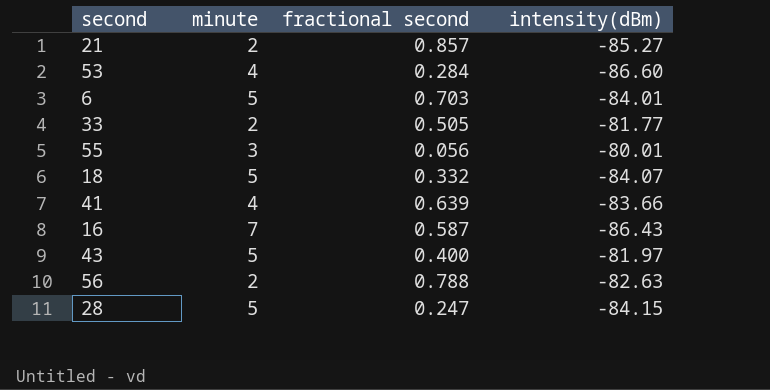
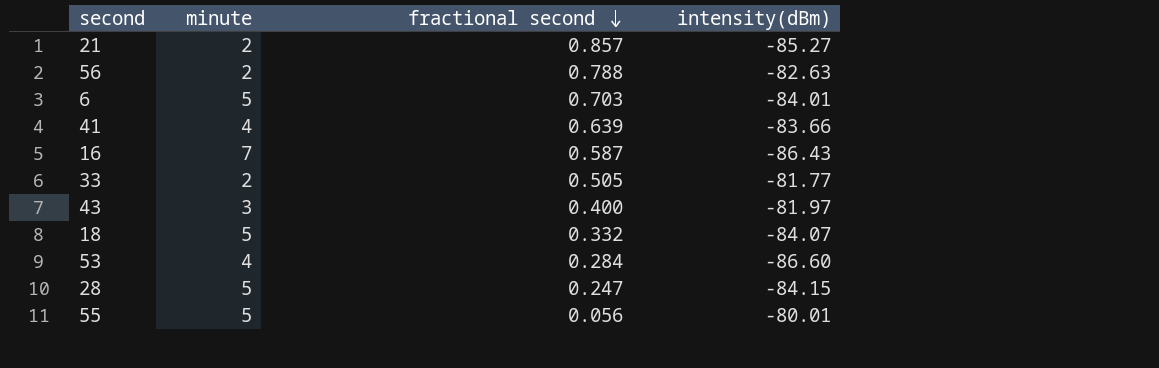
row order: none -> fractional second descending
43 | minute: 5 -> 3
55 | minute: 3 -> 5

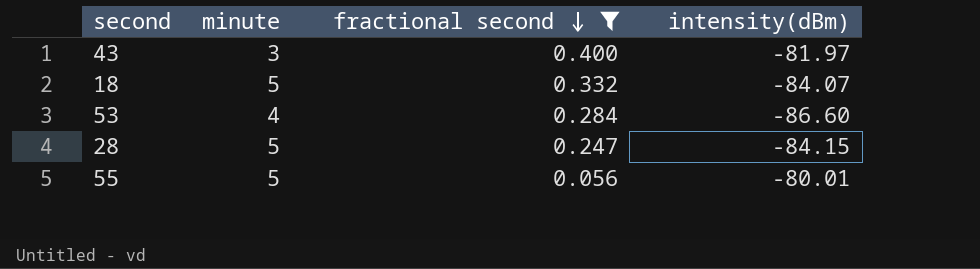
filter: none -> fractional second <= 0.400

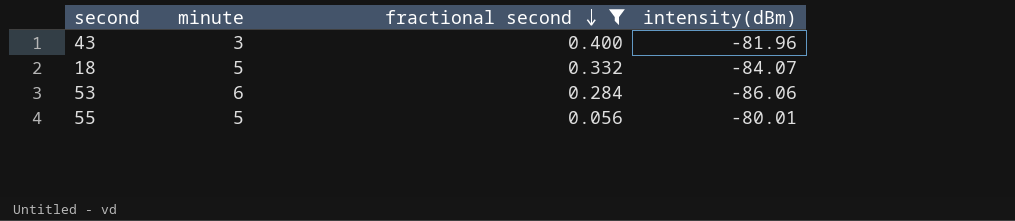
row 28: 5 | 0.247 | -84.15 -> none
43 | intensity(dBm): -81.97 -> -81.96
53 | minute: 4 -> 6
53 | intensity(dBm): -86.60 -> -86.06

